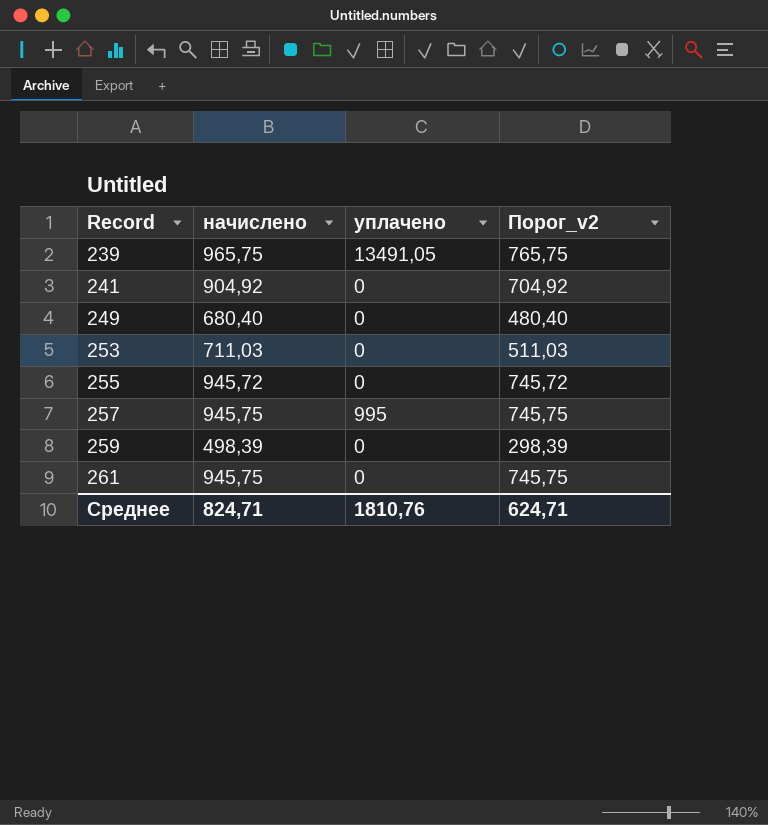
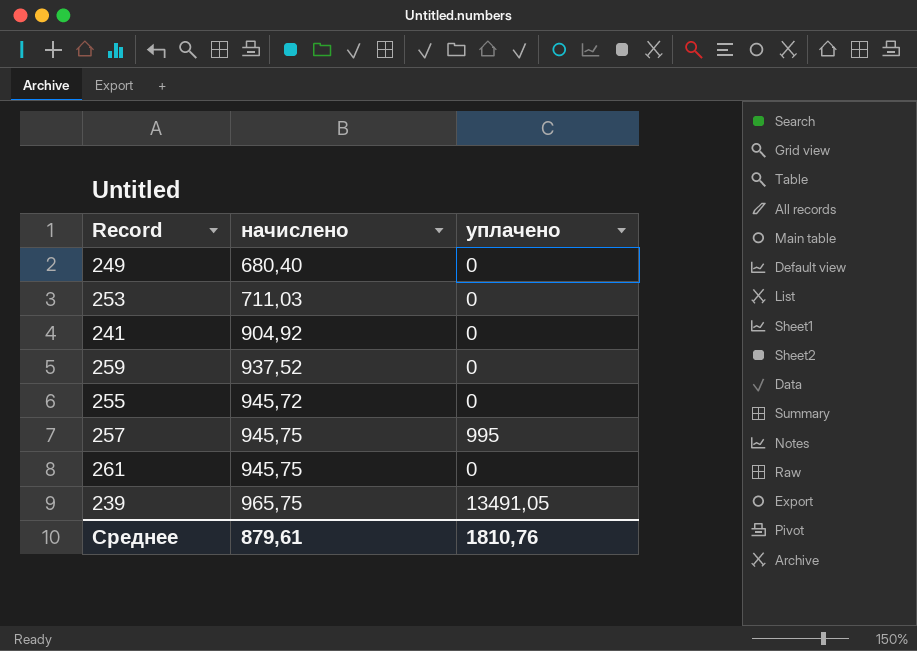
row order: Record ascending -> начислено ascending
column Порог_v2 | formula: [начислено] - 200 -> none
259 | начислено: 498,39 -> 937,52
Среднее | начислено: 824,71 -> 879,61

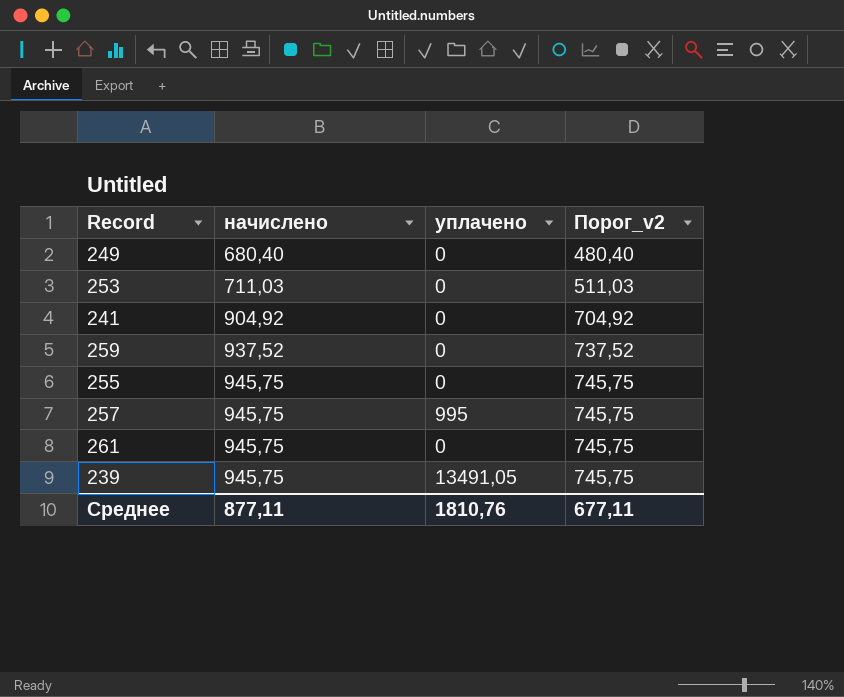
column Порог_v2 | formula: none -> [начислено] - 200
255 | начислено: 945,72 -> 945,75
239 | начислено: 965,75 -> 945,75
Среднее | начислено: 879,61 -> 877,11

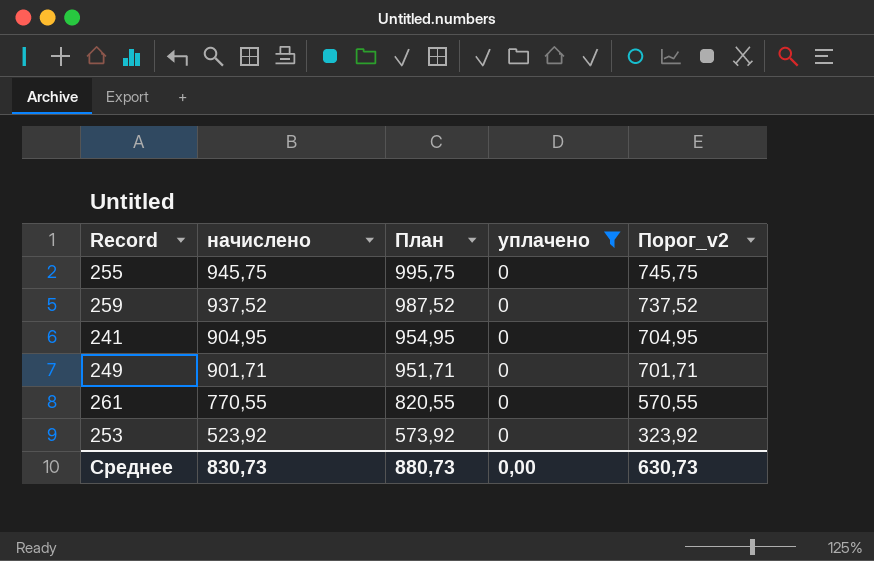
filter: none -> уплачено = 0
row order: начислено ascending -> начислено descending
column План | formula: none -> [начислено] + 50
241 | начислено: 904,92 -> 904,95
241 | Порог_v2: 704,92 -> 704,95
249 | начислено: 680,40 -> 901,71
249 | Порог_v2: 480,40 -> 701,71
261 | начислено: 945,75 -> 770,55
261 | Порог_v2: 745,75 -> 570,55
253 | начислено: 711,03 -> 523,92
253 | Порог_v2: 511,03 -> 323,92
Среднее | начислено: 877,11 -> 830,73
Среднее | уплачено: 1810,76 -> 0,00
Среднее | Порог_v2: 677,11 -> 630,73

